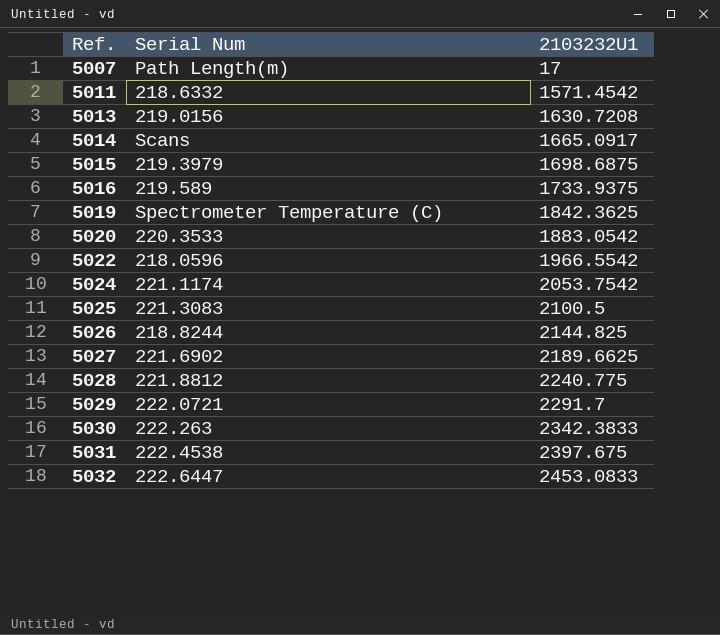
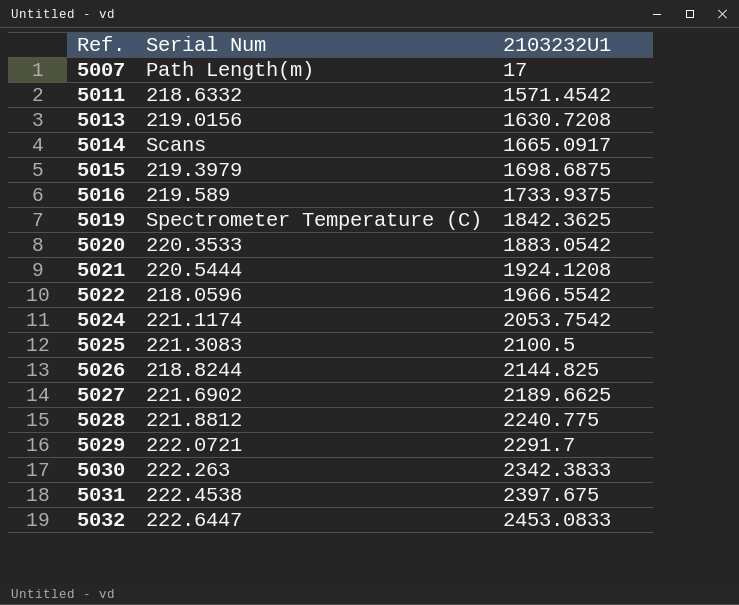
row 5021: none -> 220.5444 | 1924.1208

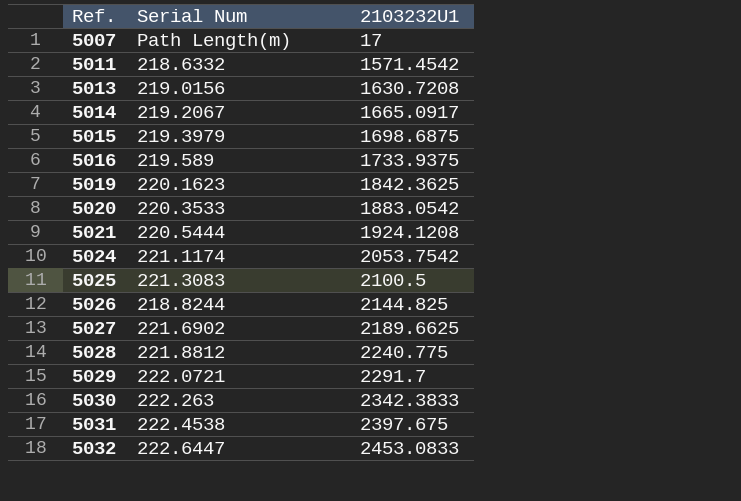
row 5022: 218.0596 | 1966.5542 -> none
5014 | Serial Num: Scans -> 219.2067
5019 | Serial Num: Spectrometer Temperature (C) -> 220.1623

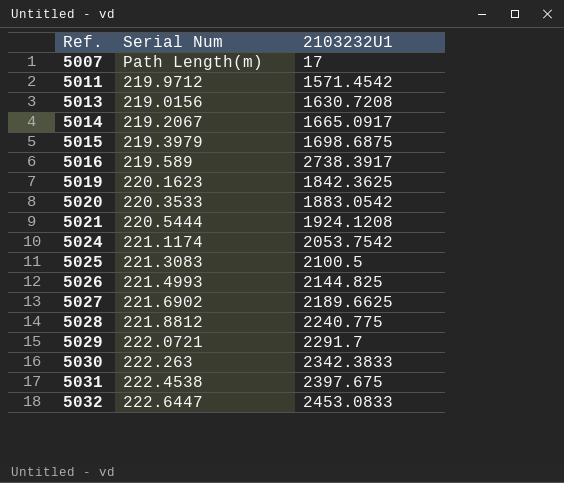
5011 | Serial Num: 218.6332 -> 219.9712
5016 | 2103232U1: 1733.9375 -> 2738.3917
5026 | Serial Num: 218.8244 -> 221.4993

